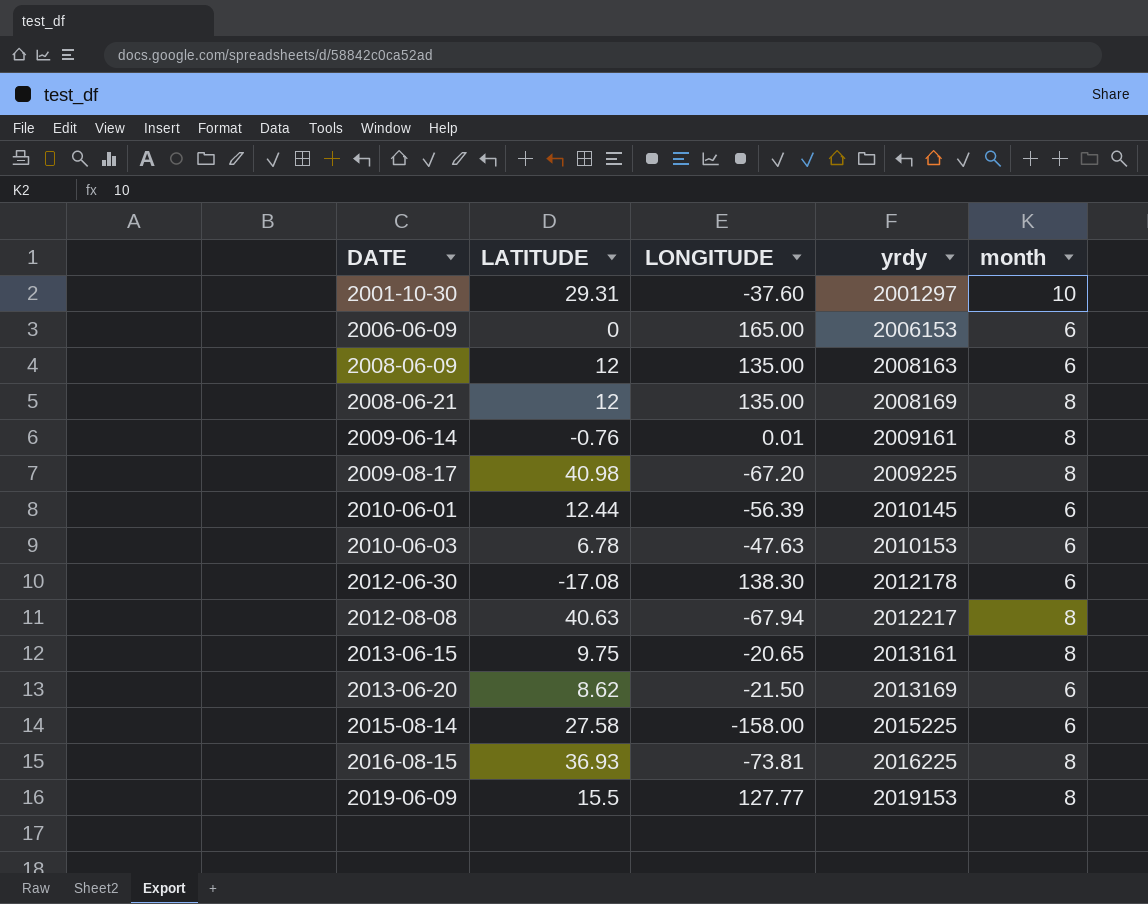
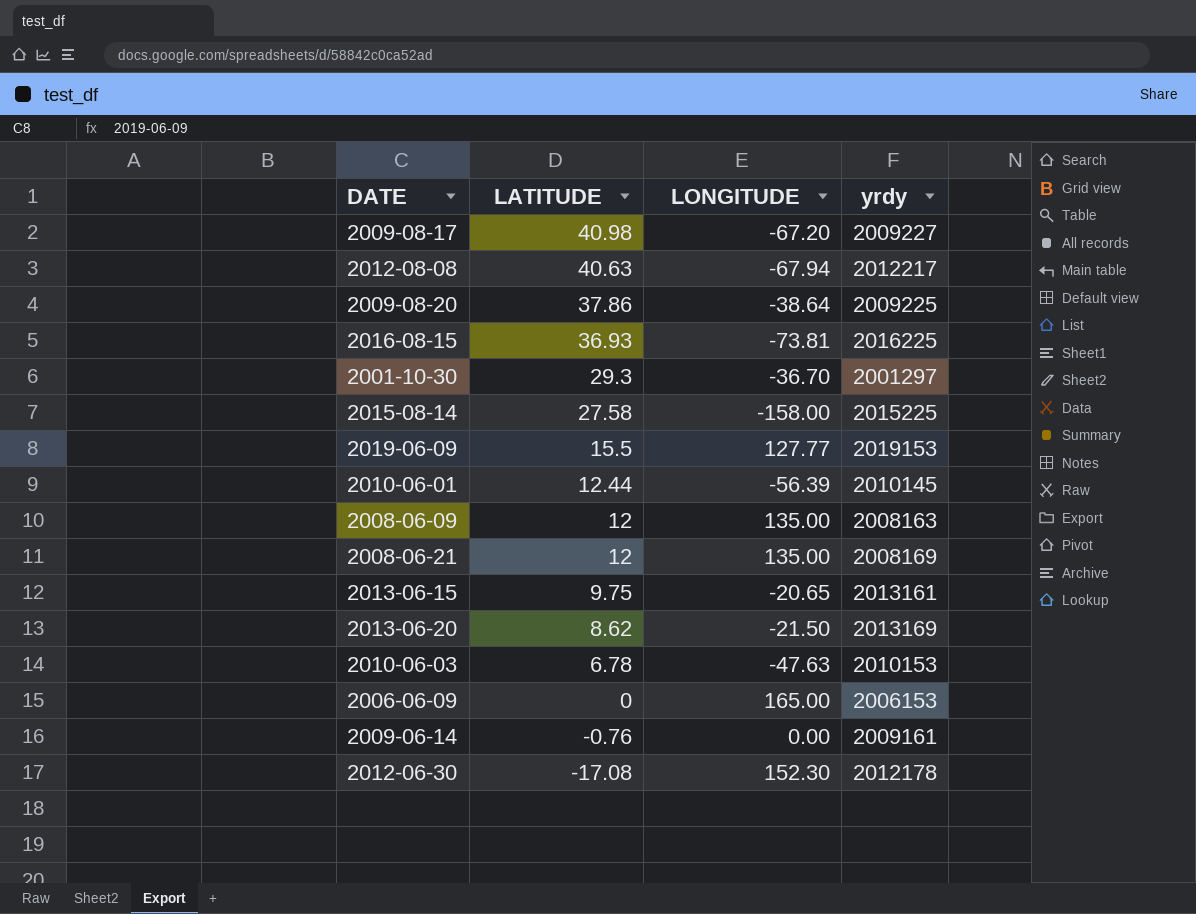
row order: DATE ascending -> LATITUDE descending
column month | position: 5 -> none
2009-08-17 | yrdy: 2009225 -> 2009227
row 2009-08-20: none -> 37.86 | -38.64 | 2009225
2001-10-30 | LATITUDE: 29.31 -> 29.3
2001-10-30 | LONGITUDE: -37.60 -> -36.70
2009-06-14 | LONGITUDE: 0.01 -> 0.00
2012-06-30 | LONGITUDE: 138.30 -> 152.30

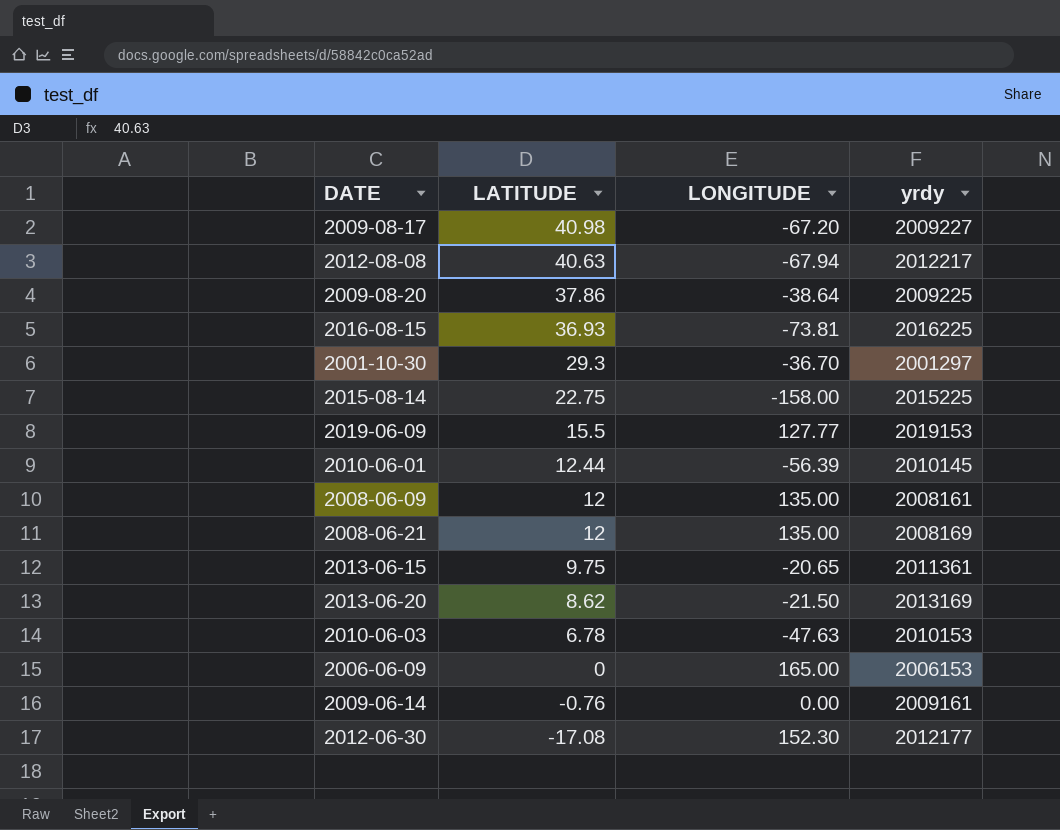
2015-08-14 | LATITUDE: 27.58 -> 22.75
2008-06-09 | yrdy: 2008163 -> 2008161
2013-06-15 | yrdy: 2013161 -> 2011361
2012-06-30 | yrdy: 2012178 -> 2012177

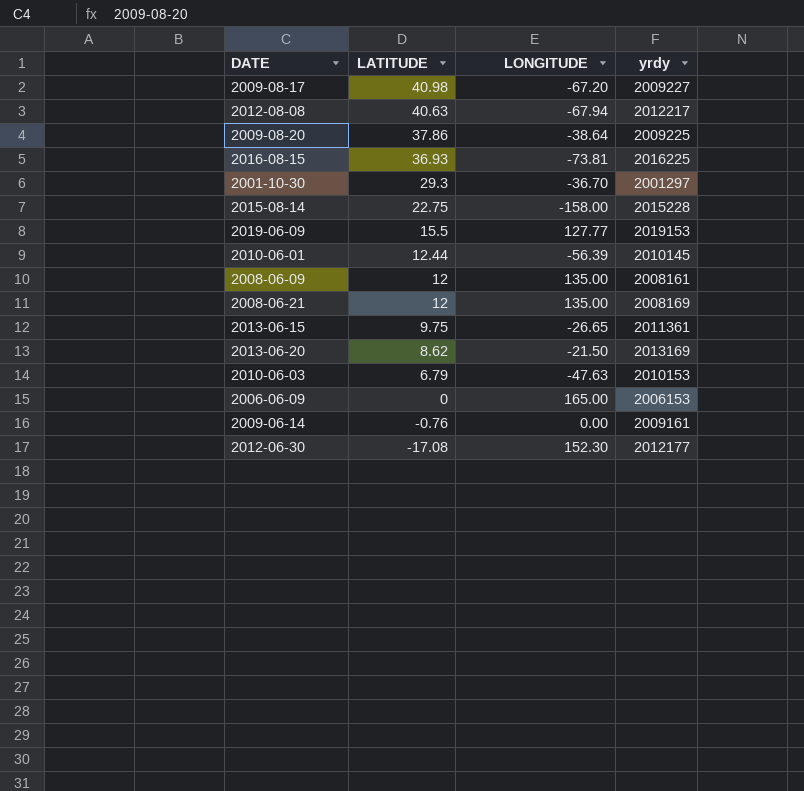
2015-08-14 | yrdy: 2015225 -> 2015228
2013-06-15 | LONGITUDE: -20.65 -> -26.65
2010-06-03 | LATITUDE: 6.78 -> 6.79

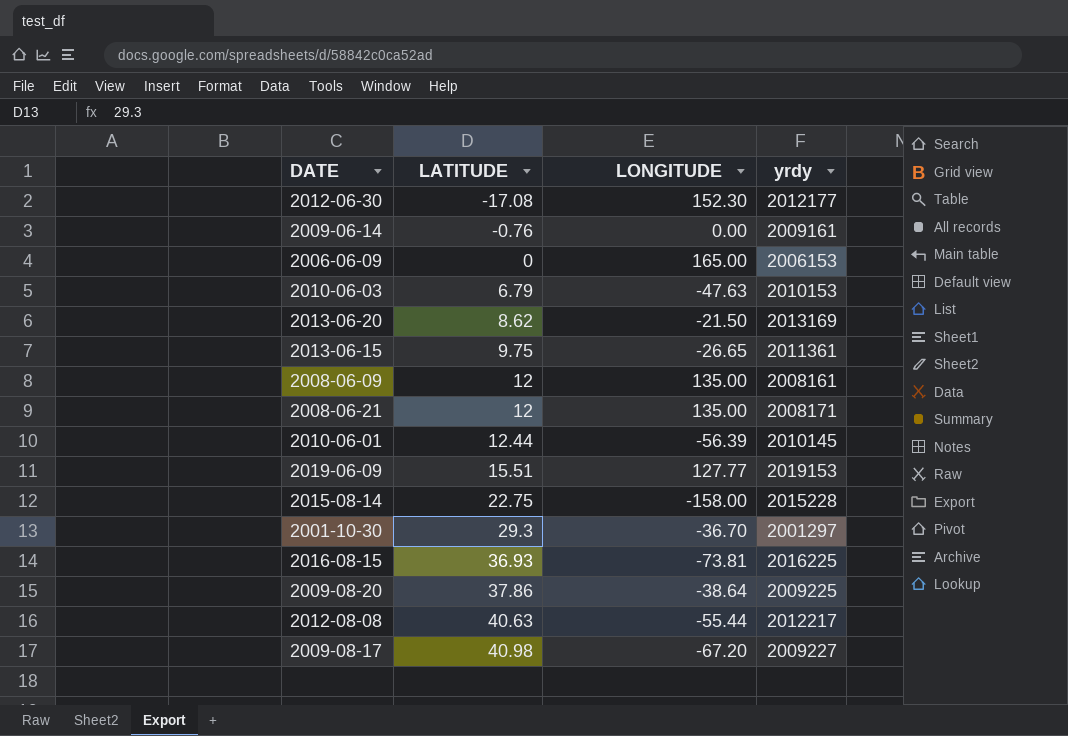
row order: LATITUDE descending -> LATITUDE ascending
2008-06-21 | yrdy: 2008169 -> 2008171
2019-06-09 | LATITUDE: 15.5 -> 15.51
2012-08-08 | LONGITUDE: -67.94 -> -55.44

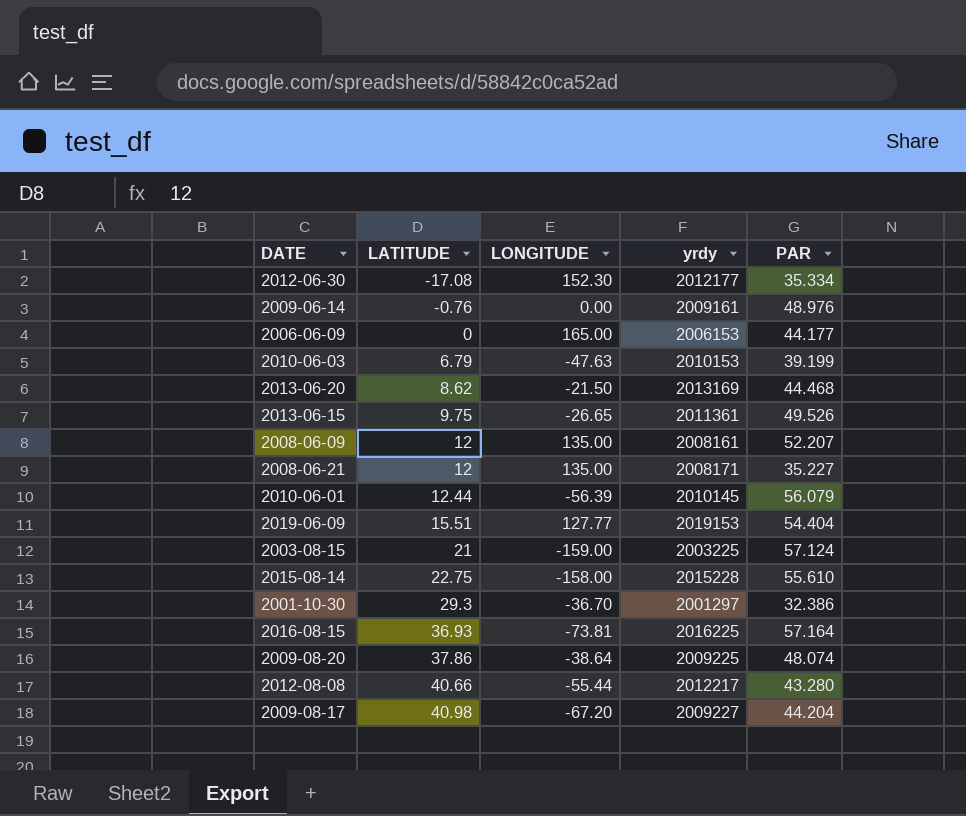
column PAR | position: none -> 5
row 2003-08-15: none -> 21 | -159.00 | 2003225 | 57.124
2012-08-08 | LATITUDE: 40.63 -> 40.66

